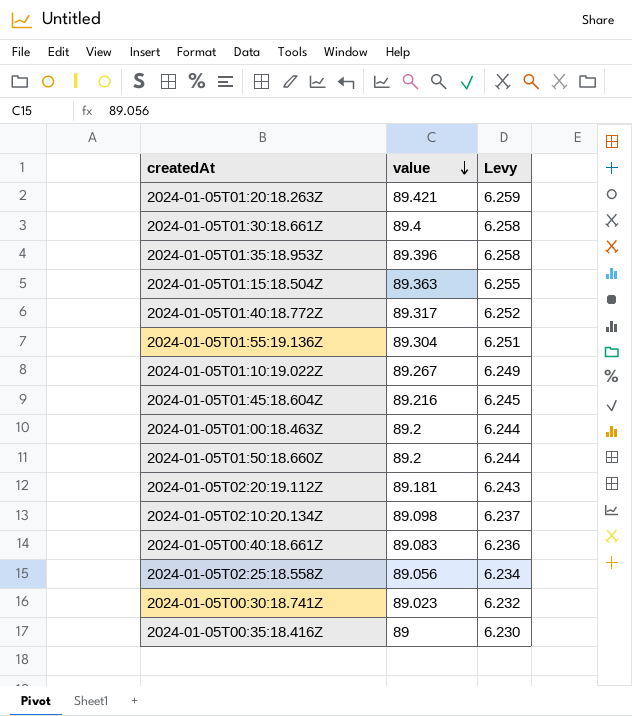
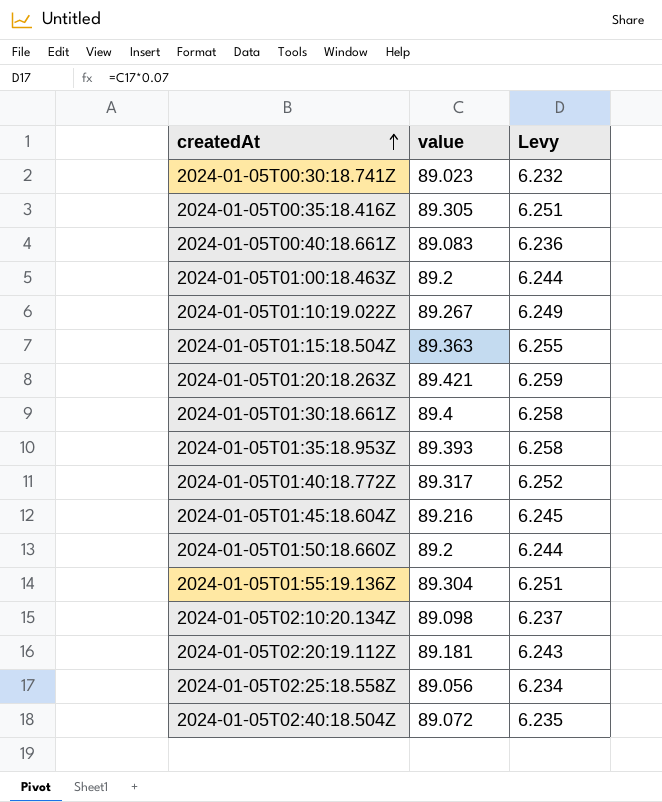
row order: value descending -> createdAt ascending
2024-01-05T00:35:18.416Z | value: 89 -> 89.305
2024-01-05T00:35:18.416Z | Levy: 6.230 -> 6.251
2024-01-05T01:35:18.953Z | value: 89.396 -> 89.393
row 2024-01-05T02:40:18.504Z: none -> 89.072 | 6.235

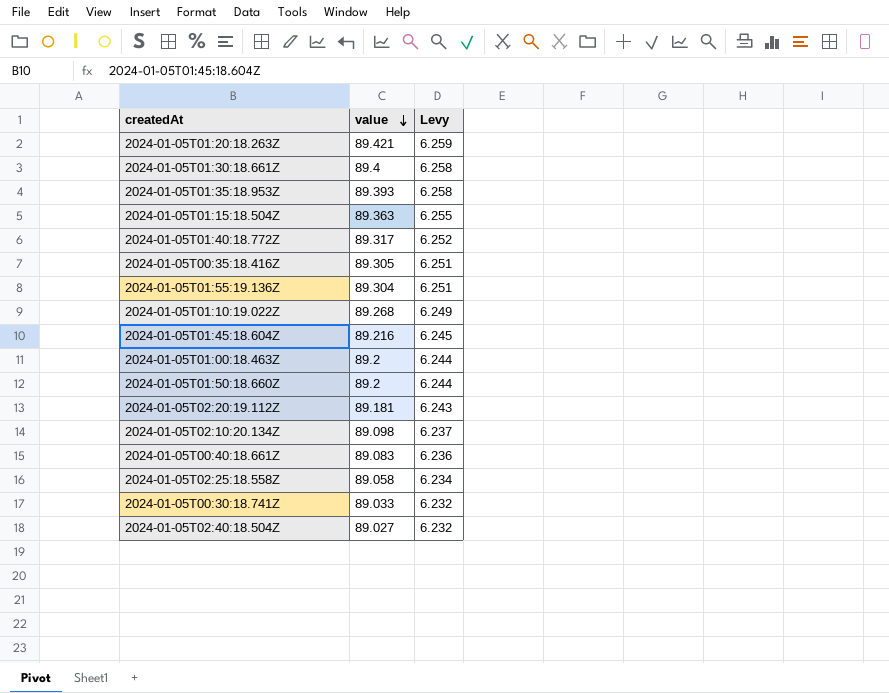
row order: createdAt ascending -> value descending
2024-01-05T01:10:19.022Z | value: 89.267 -> 89.268
2024-01-05T02:25:18.558Z | value: 89.056 -> 89.058
2024-01-05T00:30:18.741Z | value: 89.023 -> 89.033
2024-01-05T02:40:18.504Z | value: 89.072 -> 89.027
2024-01-05T02:40:18.504Z | Levy: 6.235 -> 6.232

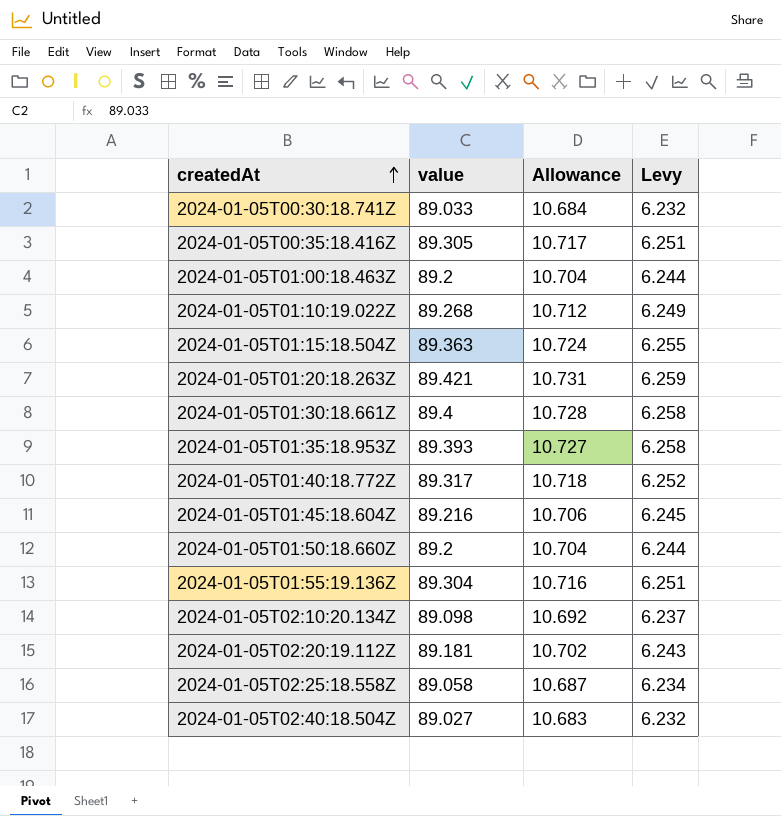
row order: value descending -> createdAt ascending
column Allowance | formula: none -> [value] * 0.12
row 2024-01-05T00:40:18.661Z: 89.083 | 6.236 -> none

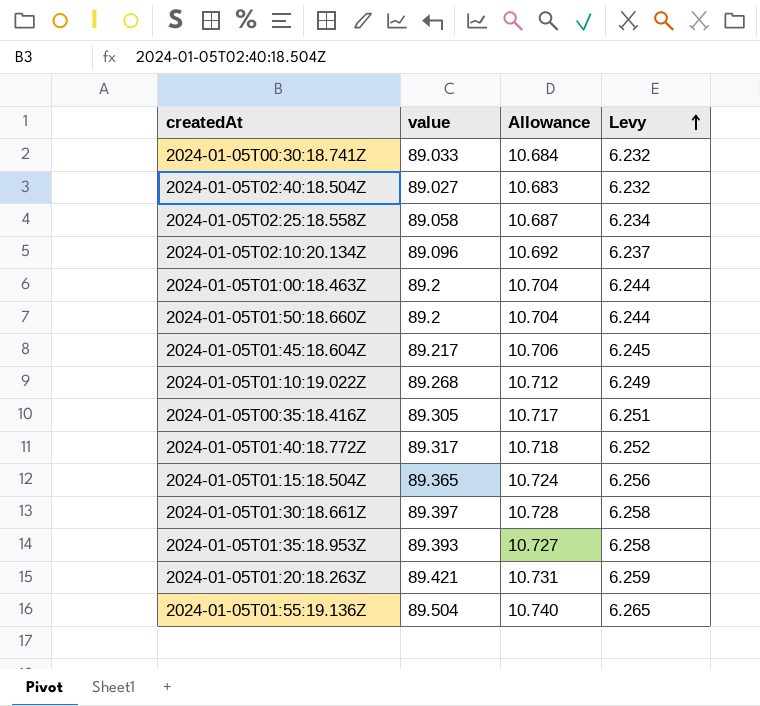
row order: createdAt ascending -> Levy ascending
row 2024-01-05T02:20:19.112Z: 89.181 | 10.702 | 6.243 -> none
2024-01-05T02:10:20.134Z | value: 89.098 -> 89.096
2024-01-05T01:45:18.604Z | value: 89.216 -> 89.217
2024-01-05T01:15:18.504Z | value: 89.363 -> 89.365
2024-01-05T01:15:18.504Z | Levy: 6.255 -> 6.256
2024-01-05T01:30:18.661Z | value: 89.4 -> 89.397
2024-01-05T01:55:19.136Z | value: 89.304 -> 89.504
2024-01-05T01:55:19.136Z | Allowance: 10.716 -> 10.740
2024-01-05T01:55:19.136Z | Levy: 6.251 -> 6.265

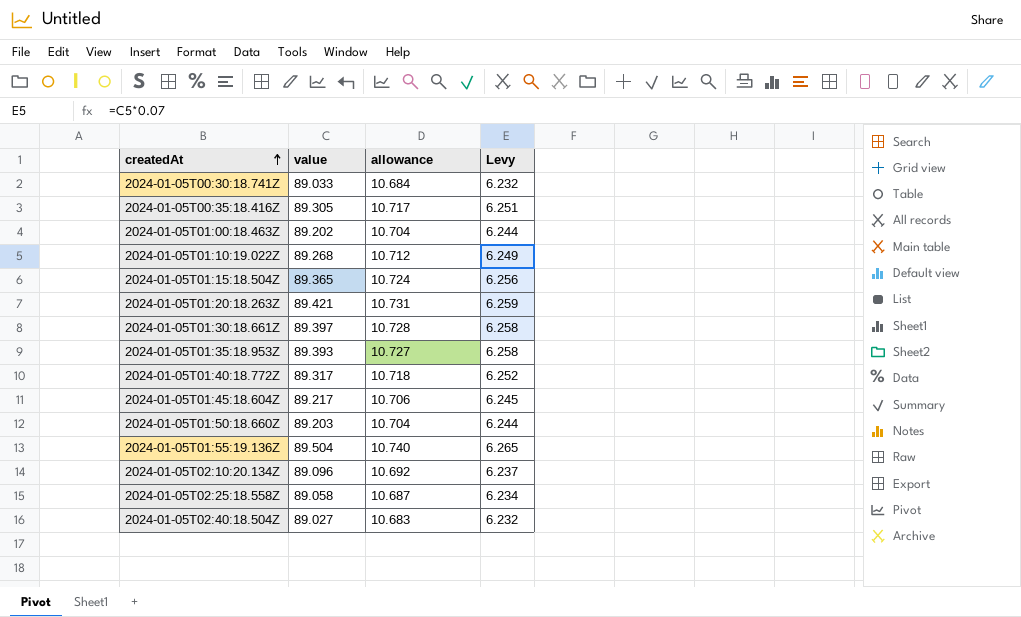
row order: Levy ascending -> createdAt ascending
column name: Allowance -> allowance
2024-01-05T01:00:18.463Z | value: 89.2 -> 89.202
2024-01-05T01:50:18.660Z | value: 89.2 -> 89.203

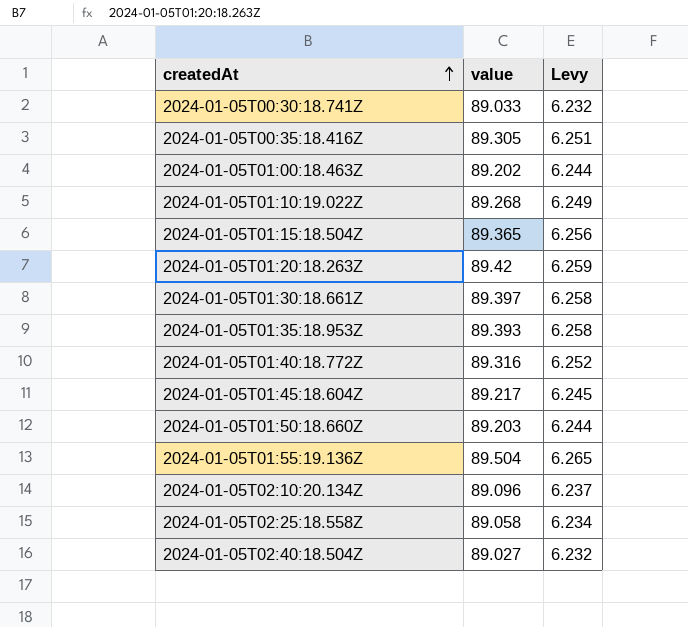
column allowance | formula: [value] * 0.12 -> none
2024-01-05T01:20:18.263Z | value: 89.421 -> 89.42
2024-01-05T01:40:18.772Z | value: 89.317 -> 89.316

